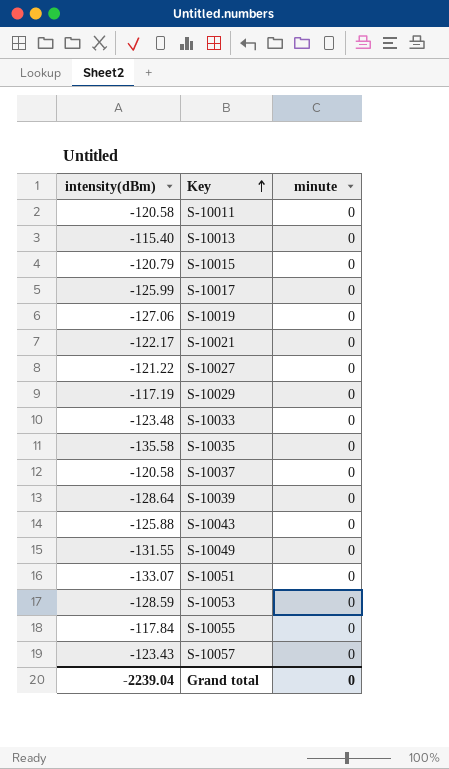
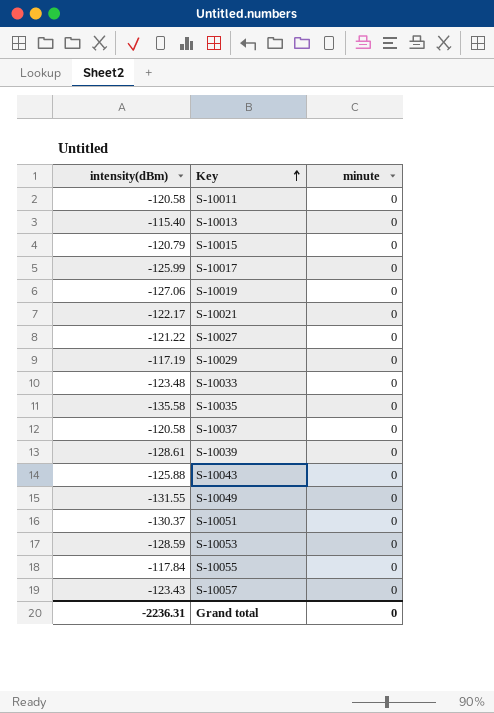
S-10039 | intensity(dBm): -128.64 -> -128.61
S-10051 | intensity(dBm): -133.07 -> -130.37
Grand total | intensity(dBm): -2239.04 -> -2236.31

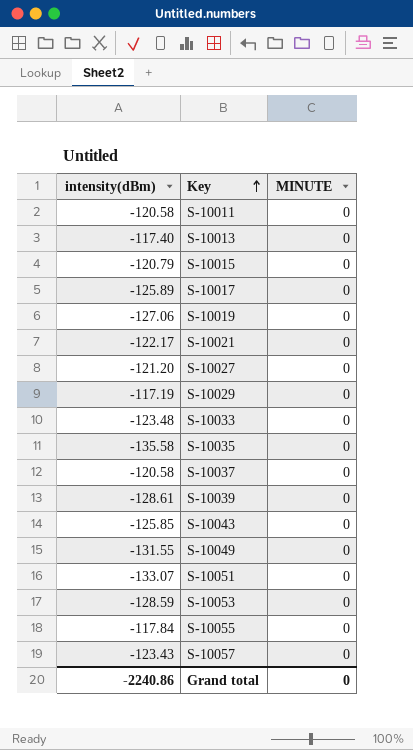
column name: minute -> MINUTE
S-10013 | intensity(dBm): -115.40 -> -117.40
S-10017 | intensity(dBm): -125.99 -> -125.89
S-10027 | intensity(dBm): -121.22 -> -121.20
S-10043 | intensity(dBm): -125.88 -> -125.85
S-10051 | intensity(dBm): -130.37 -> -133.07
Grand total | intensity(dBm): -2236.31 -> -2240.86

